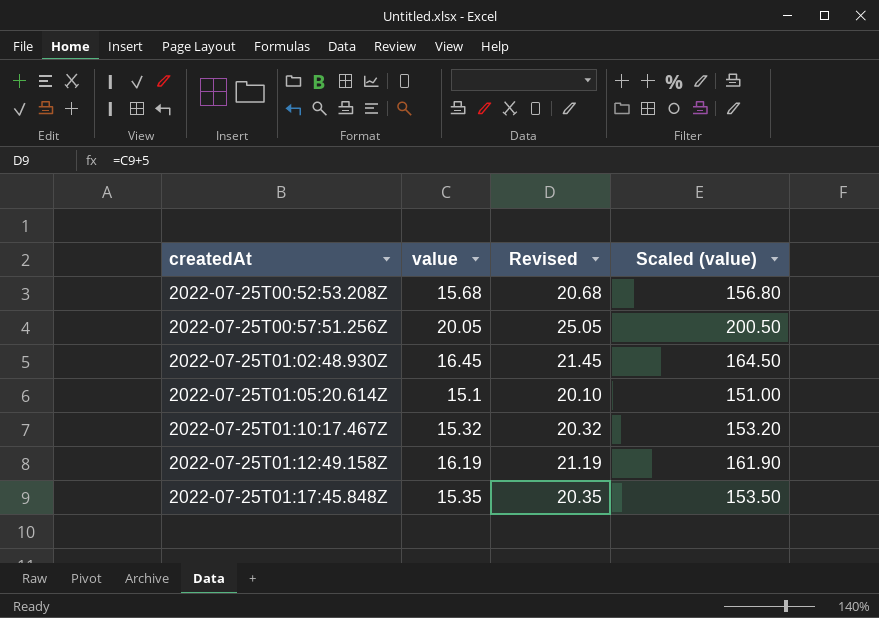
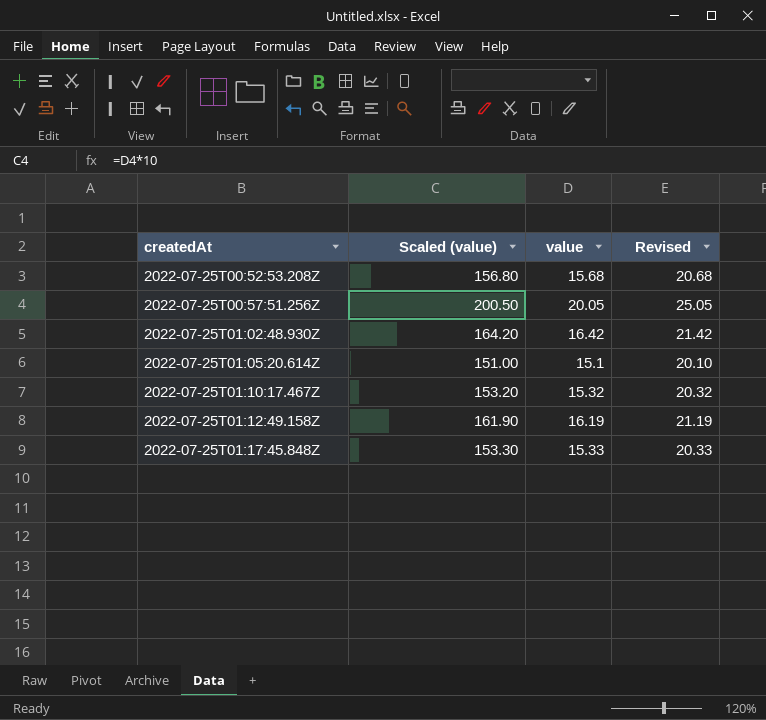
column Scaled (value) | position: 4 -> 2
2022-07-25T01:02:48.930Z | Scaled (value): 164.50 -> 164.20
2022-07-25T01:02:48.930Z | value: 16.45 -> 16.42
2022-07-25T01:02:48.930Z | Revised: 21.45 -> 21.42
2022-07-25T01:17:45.848Z | Scaled (value): 153.50 -> 153.30
2022-07-25T01:17:45.848Z | value: 15.35 -> 15.33
2022-07-25T01:17:45.848Z | Revised: 20.35 -> 20.33

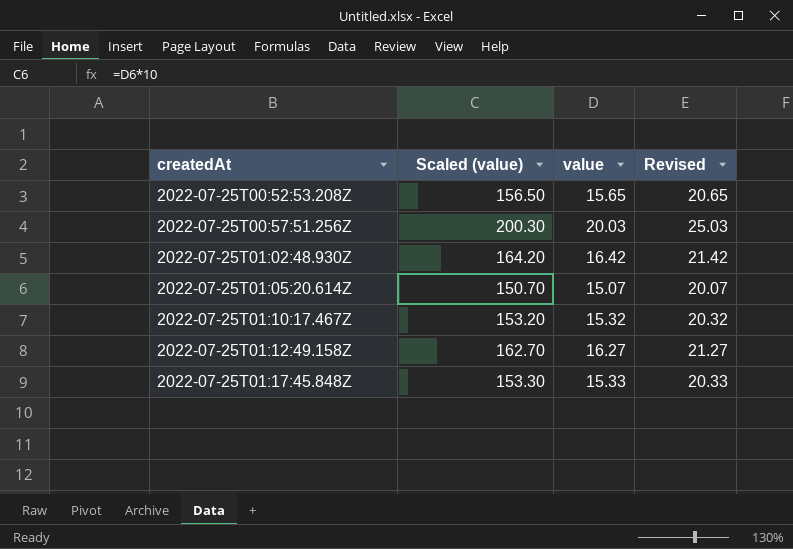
2022-07-25T00:52:53.208Z | Scaled (value): 156.80 -> 156.50
2022-07-25T00:52:53.208Z | value: 15.68 -> 15.65
2022-07-25T00:52:53.208Z | Revised: 20.68 -> 20.65
2022-07-25T00:57:51.256Z | Scaled (value): 200.50 -> 200.30
2022-07-25T00:57:51.256Z | value: 20.05 -> 20.03
2022-07-25T00:57:51.256Z | Revised: 25.05 -> 25.03
2022-07-25T01:05:20.614Z | Scaled (value): 151.00 -> 150.70
2022-07-25T01:05:20.614Z | value: 15.1 -> 15.07
2022-07-25T01:05:20.614Z | Revised: 20.10 -> 20.07
2022-07-25T01:12:49.158Z | Scaled (value): 161.90 -> 162.70
2022-07-25T01:12:49.158Z | value: 16.19 -> 16.27
2022-07-25T01:12:49.158Z | Revised: 21.19 -> 21.27

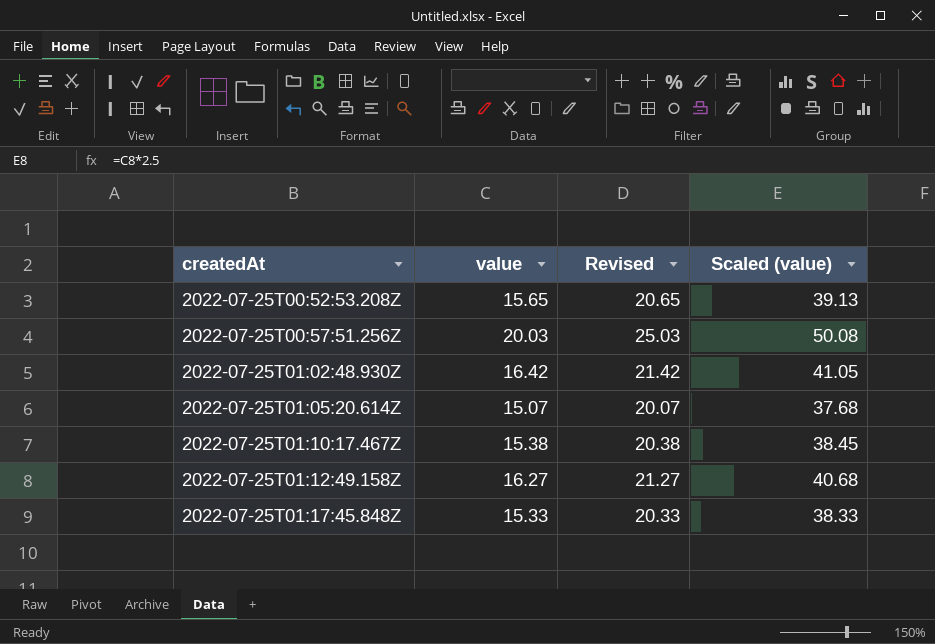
column Scaled (value) | formula: [value] * 10 -> [value] * 2.5
column Scaled (value) | position: 2 -> 4
2022-07-25T01:10:17.467Z | value: 15.32 -> 15.38
2022-07-25T01:10:17.467Z | Revised: 20.32 -> 20.38

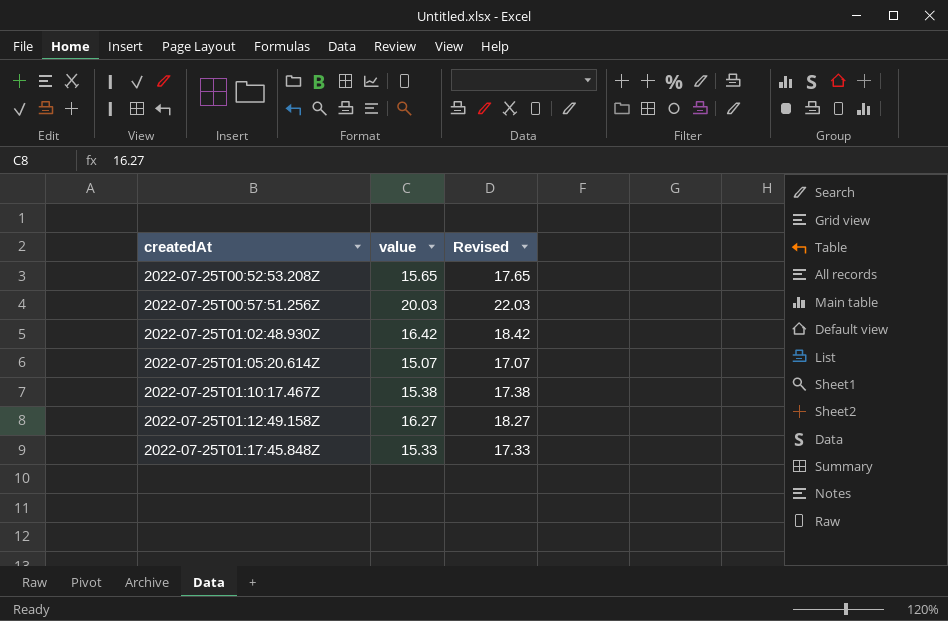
column Scaled (value) | formula: [value] * 2.5 -> none
column Revised | formula: [value] + 5 -> [value] + 2

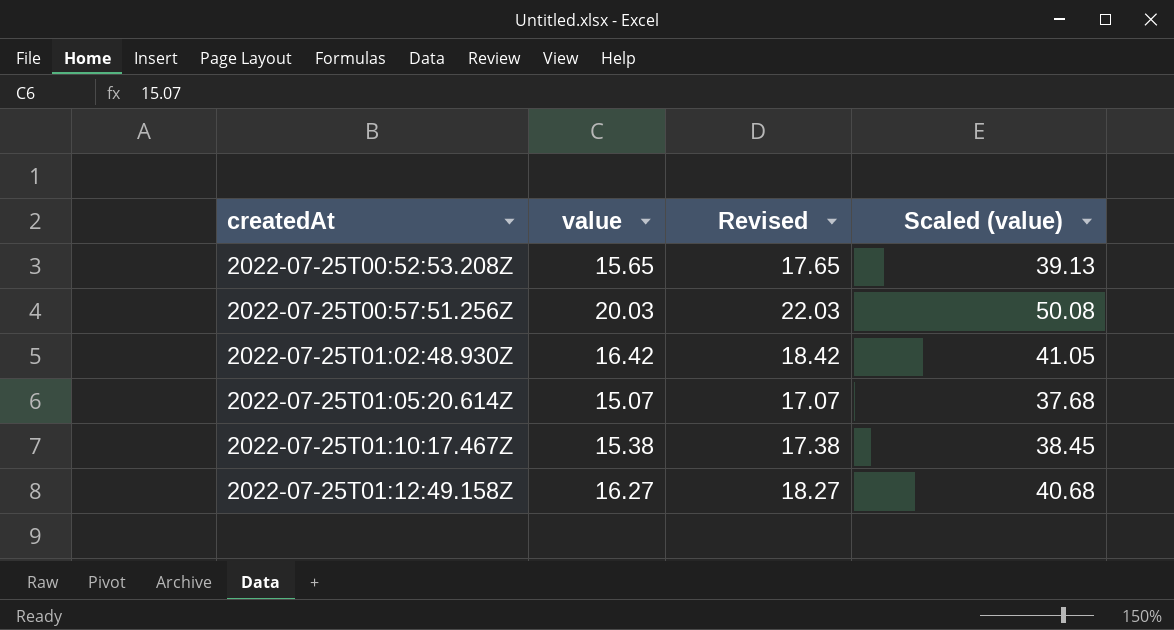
column Scaled (value) | formula: none -> [value] * 2.5
row 2022-07-25T01:17:45.848Z: 15.33 | 17.33 -> none

